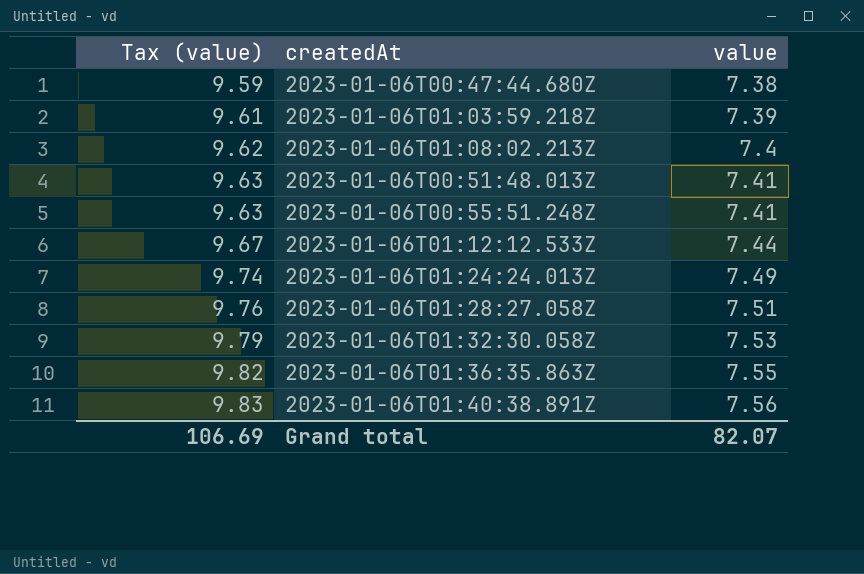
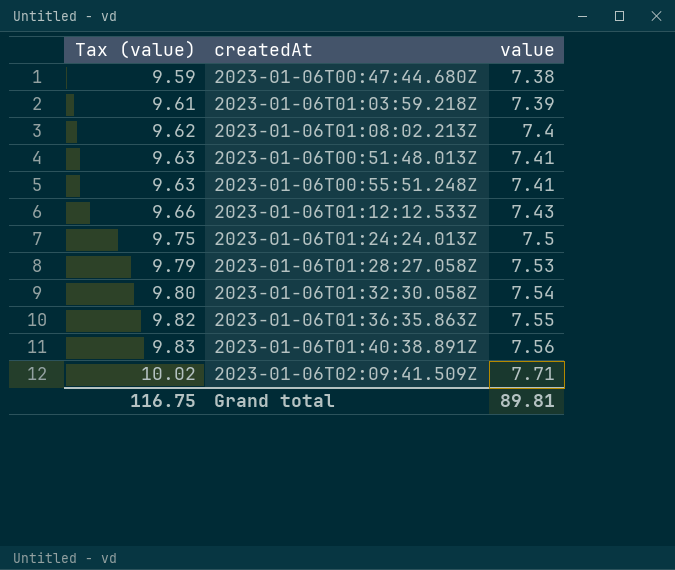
2023-01-06T01:12:12.533Z | Tax (value): 9.67 -> 9.66
2023-01-06T01:12:12.533Z | value: 7.44 -> 7.43
2023-01-06T01:24:24.013Z | Tax (value): 9.74 -> 9.75
2023-01-06T01:24:24.013Z | value: 7.49 -> 7.5
2023-01-06T01:28:27.058Z | Tax (value): 9.76 -> 9.79
2023-01-06T01:28:27.058Z | value: 7.51 -> 7.53
2023-01-06T01:32:30.058Z | Tax (value): 9.79 -> 9.80
2023-01-06T01:32:30.058Z | value: 7.53 -> 7.54
row 2023-01-06T02:09:41.509Z: none -> 10.02 | 7.71
Grand total | Tax (value): 106.69 -> 116.75
Grand total | value: 82.07 -> 89.81

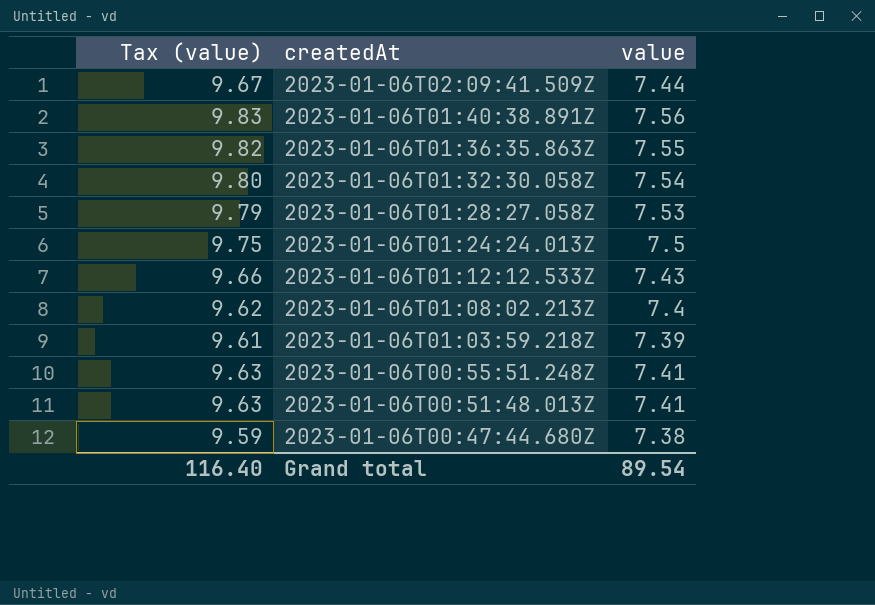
row order: Tax (value) ascending -> createdAt descending
2023-01-06T02:09:41.509Z | Tax (value): 10.02 -> 9.67
2023-01-06T02:09:41.509Z | value: 7.71 -> 7.44
Grand total | Tax (value): 116.75 -> 116.40
Grand total | value: 89.81 -> 89.54

